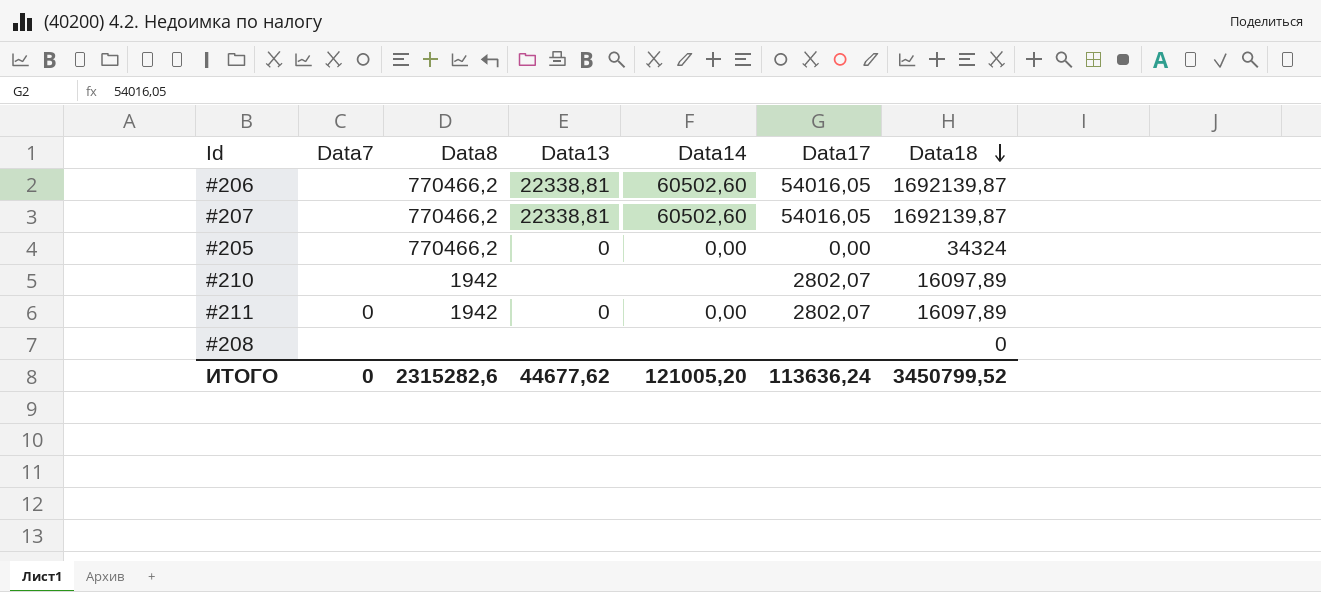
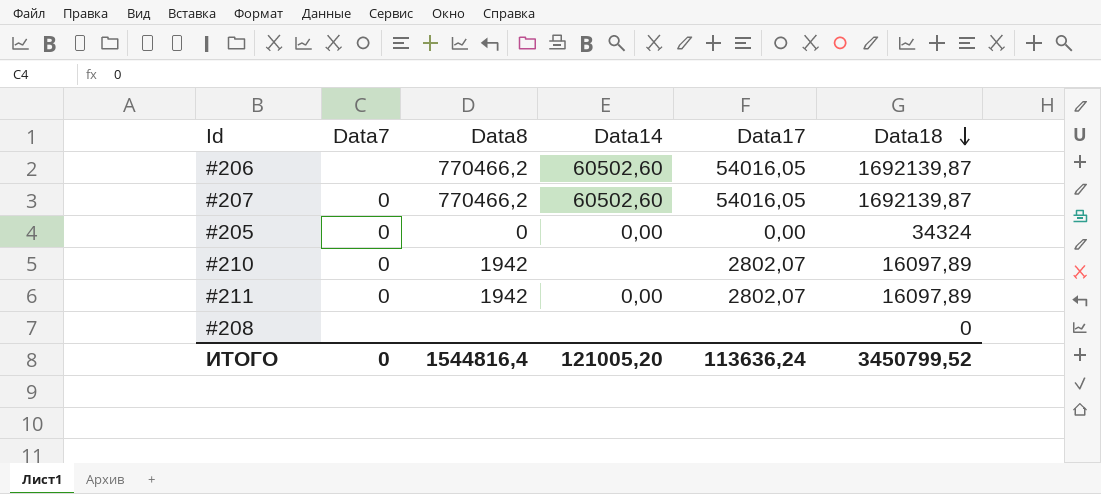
column Data13 | position: 4 -> none
#207 | Data7: none -> 0
#205 | Data7: none -> 0
#205 | Data8: 770466,2 -> 0
#210 | Data7: none -> 0
ИТОГО | Data8: 2315282,6 -> 1544816,4

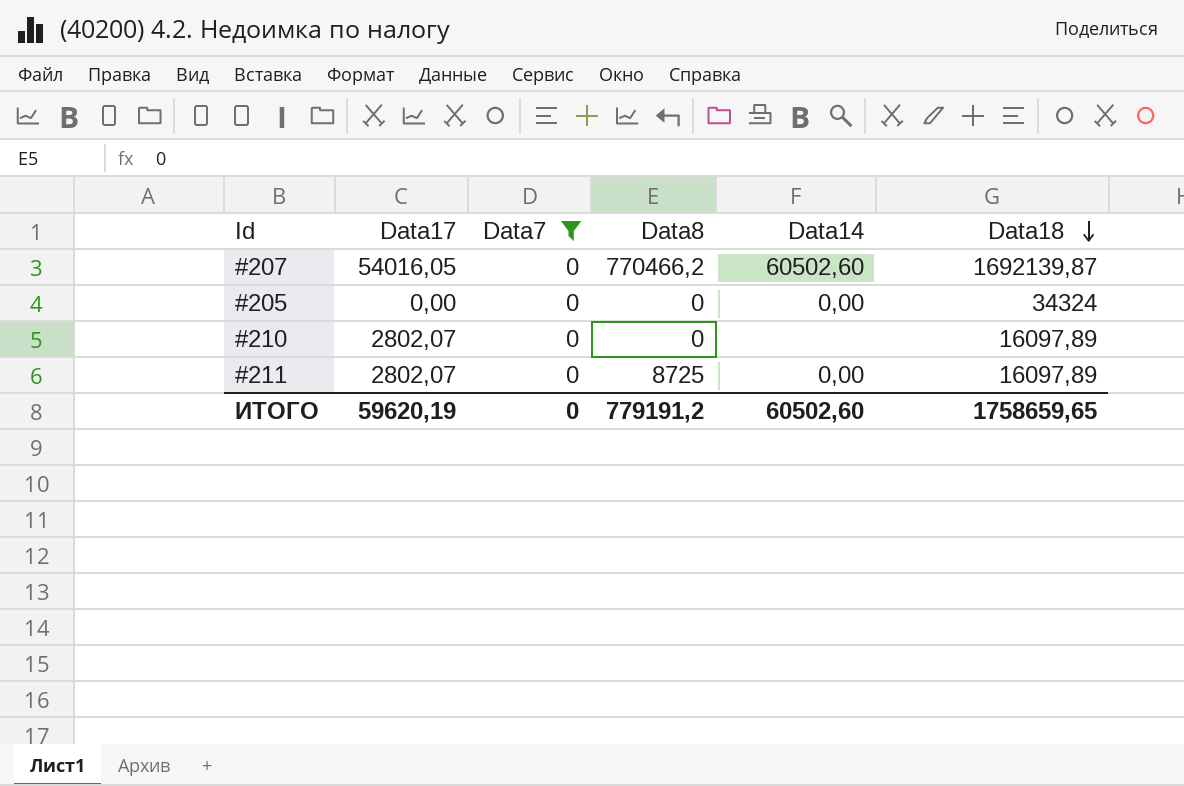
filter: none -> Data7 = 0
column Data17 | position: 5 -> 2
#210 | Data8: 1942 -> 0
#211 | Data8: 1942 -> 8725
ИТОГО | Data17: 113636,24 -> 59620,19
ИТОГО | Data8: 1544816,4 -> 779191,2
ИТОГО | Data14: 121005,20 -> 60502,60
ИТОГО | Data18: 3450799,52 -> 1758659,65

